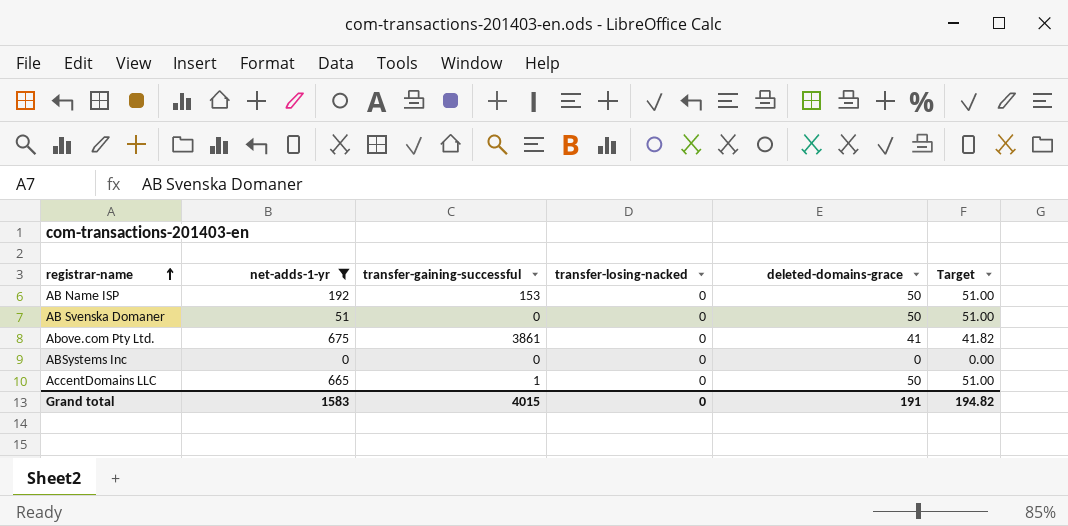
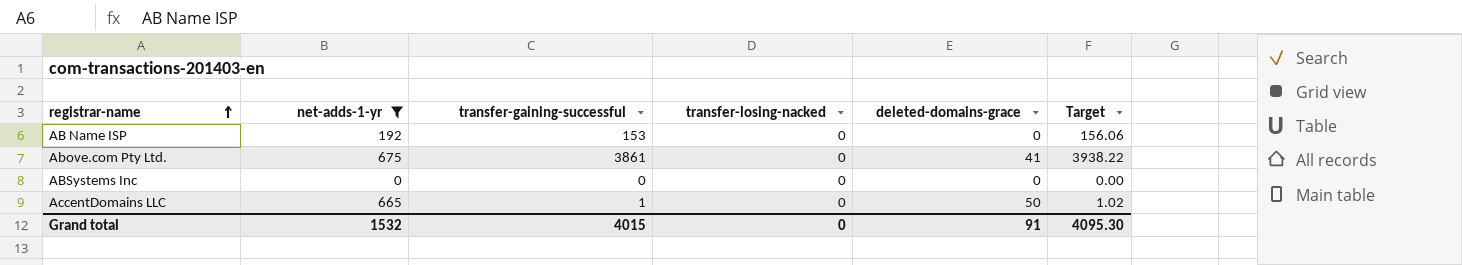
column Target | formula: [deleted-domains-grace] * 1.02 -> [transfer-gaining-successful] * 1.02
row AB Svenska Domaner: 51 | 0 | 0 | 50 | 51.00 -> none
AB Name ISP | deleted-domains-grace: 50 -> 0
Grand total | net-adds-1-yr: 1583 -> 1532
Grand total | deleted-domains-grace: 191 -> 91
Grand total | Target: 194.82 -> 4095.30

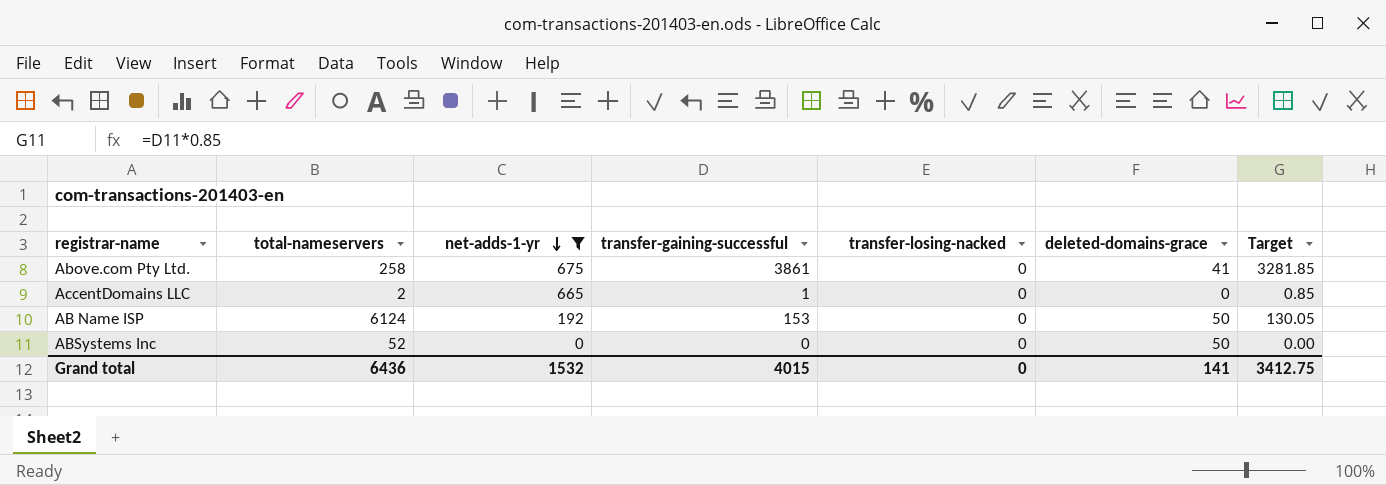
row order: registrar-name ascending -> net-adds-1-yr descending
column total-nameservers | position: none -> 2
column Target | formula: [transfer-gaining-successful] * 1.02 -> [transfer-gaining-successful] * 0.85
AccentDomains LLC | deleted-domains-grace: 50 -> 0
AB Name ISP | deleted-domains-grace: 0 -> 50
ABSystems Inc | deleted-domains-grace: 0 -> 50
Grand total | deleted-domains-grace: 91 -> 141
Grand total | Target: 4095.30 -> 3412.75

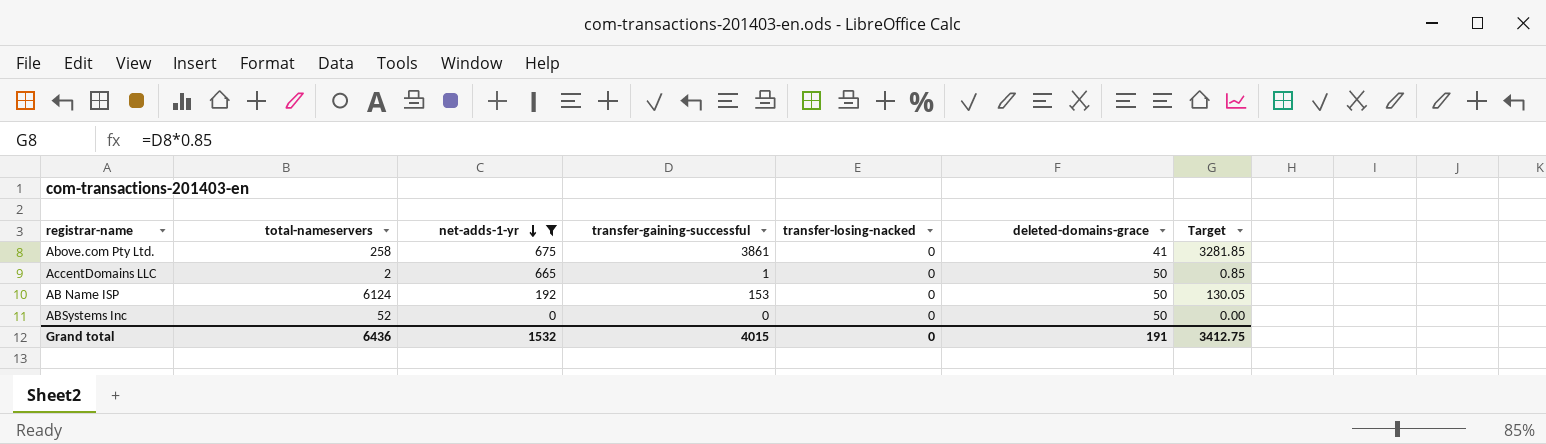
AccentDomains LLC | deleted-domains-grace: 0 -> 50
Grand total | deleted-domains-grace: 141 -> 191

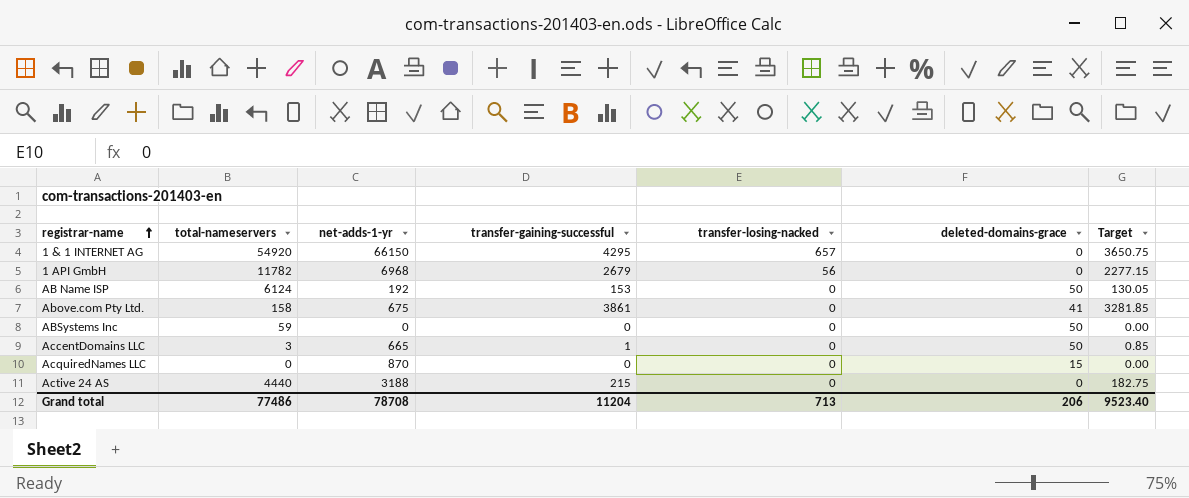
filter: net-adds-1-yr <= 675 -> none
row order: net-adds-1-yr descending -> registrar-name ascending
Above.com Pty Ltd. | total-nameservers: 258 -> 158
ABSystems Inc | total-nameservers: 52 -> 59
AccentDomains LLC | total-nameservers: 2 -> 3
Grand total | total-nameservers: 6436 -> 77486
Grand total | net-adds-1-yr: 1532 -> 78708
Grand total | transfer-gaining-successful: 4015 -> 11204
Grand total | transfer-losing-nacked: 0 -> 713
Grand total | deleted-domains-grace: 191 -> 206
Grand total | Target: 3412.75 -> 9523.40

